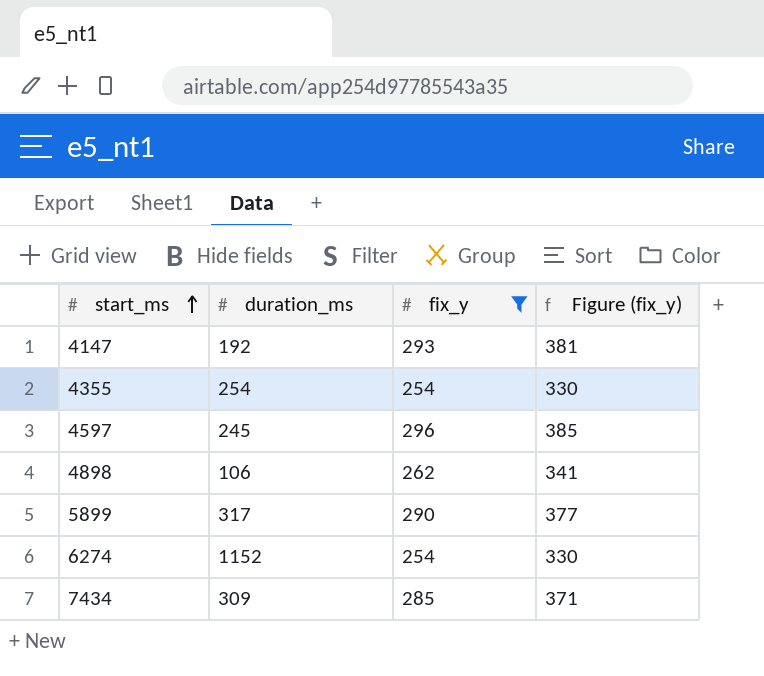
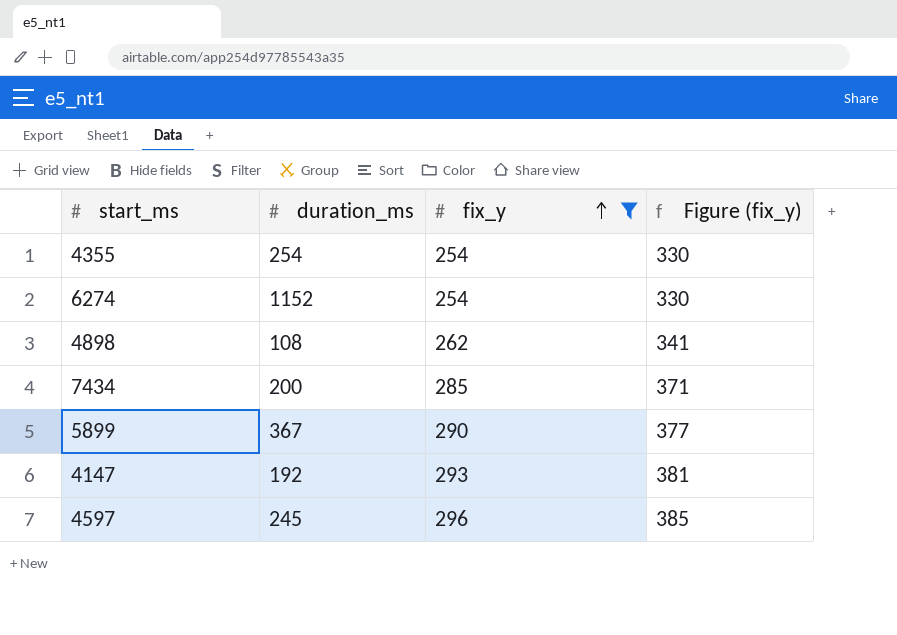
row order: start_ms ascending -> fix_y ascending
4898 | duration_ms: 106 -> 108
7434 | duration_ms: 309 -> 200
5899 | duration_ms: 317 -> 367

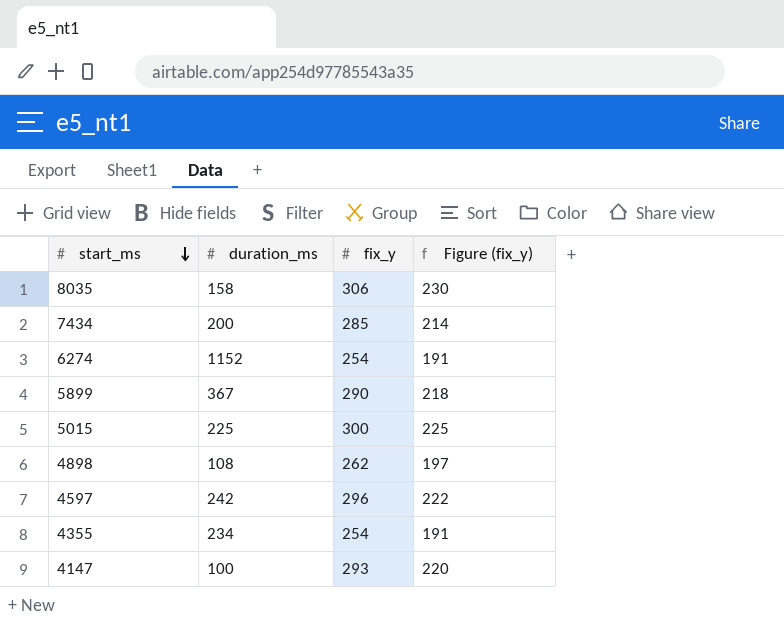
filter: fix_y <= 296 -> none
row order: fix_y ascending -> start_ms descending
column Figure (fix_y) | formula: [fix_y] * 1.3 -> [fix_y] * 0.75
4597 | duration_ms: 245 -> 242
4355 | duration_ms: 254 -> 234
4147 | duration_ms: 192 -> 100

